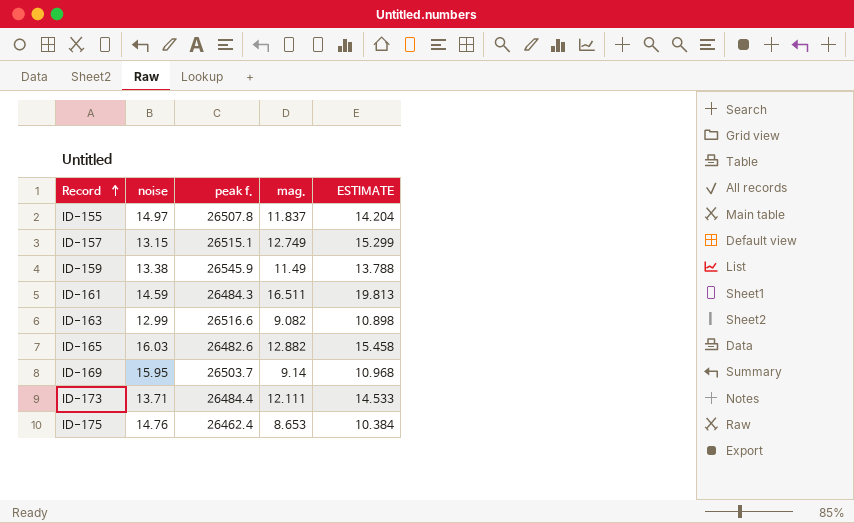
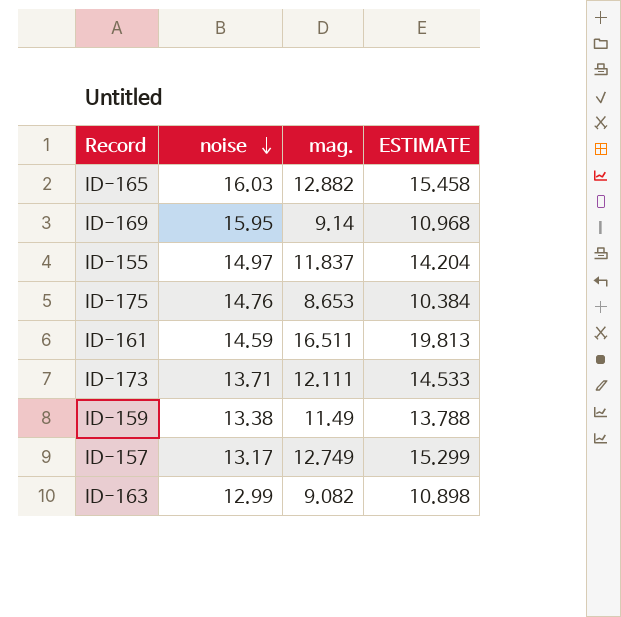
row order: Record ascending -> noise descending
column peak f. | position: 3 -> none
ID-157 | noise: 13.15 -> 13.17

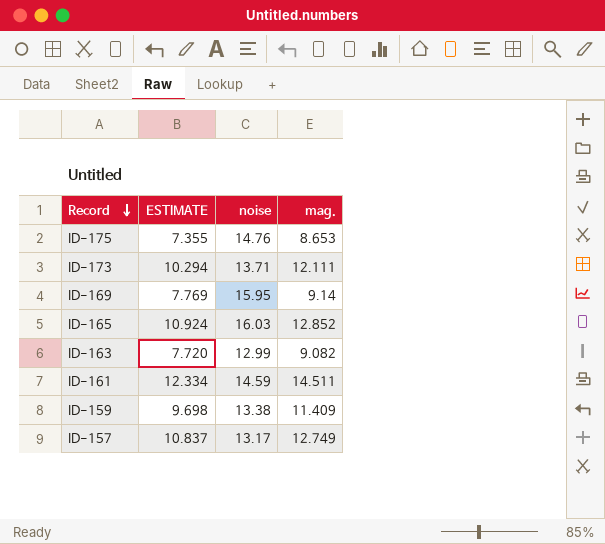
row order: noise descending -> Record descending
column ESTIMATE | formula: [mag.] * 1.2 -> [mag.] * 0.85
column ESTIMATE | position: 4 -> 2
row ID-155: 14.97 | 11.837 | 14.204 -> none
ID-165 | mag.: 12.882 -> 12.852
ID-161 | mag.: 16.511 -> 14.511
ID-159 | mag.: 11.49 -> 11.409

